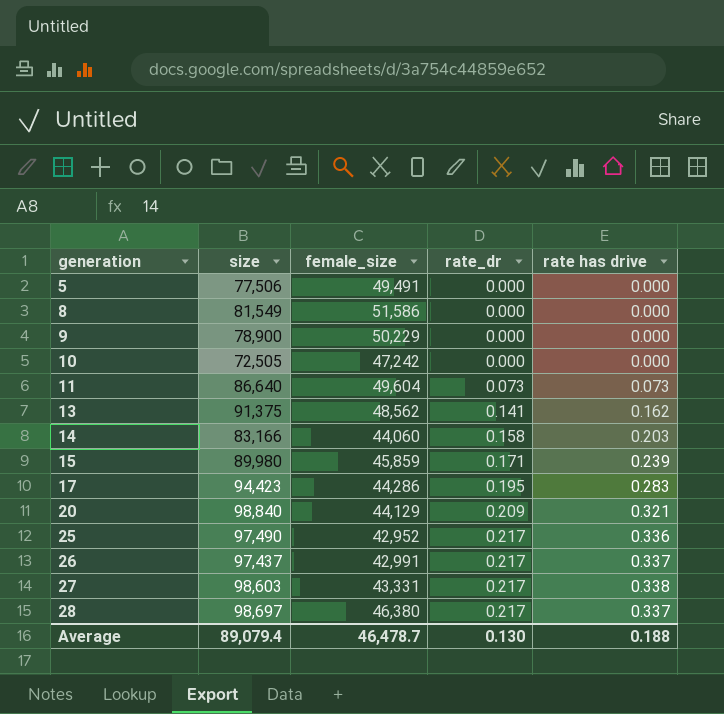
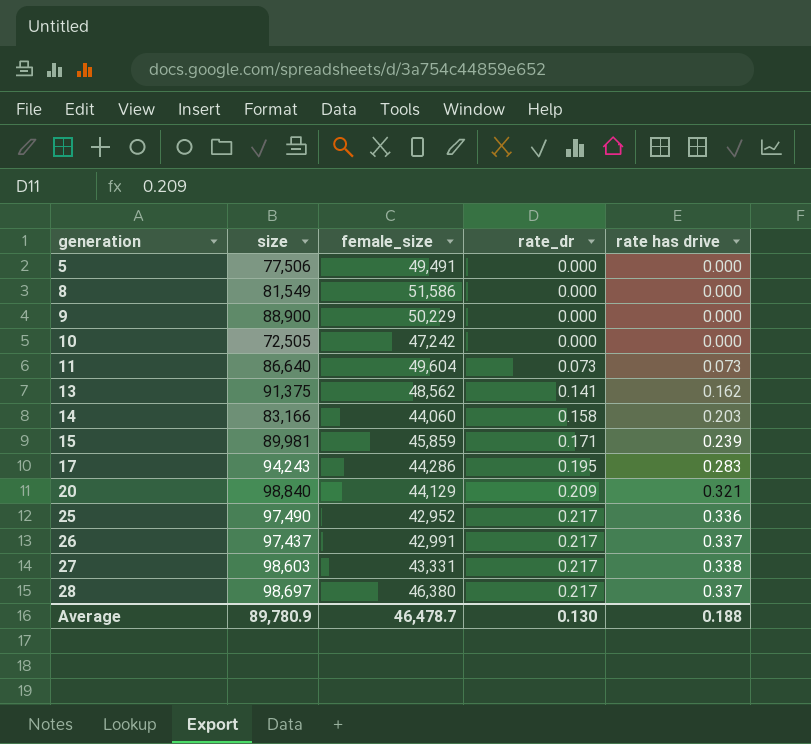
9 | size: 78,900 -> 88,900
15 | size: 89,980 -> 89,981
17 | size: 94,423 -> 94,243
Average | size: 89,079.4 -> 89,780.9

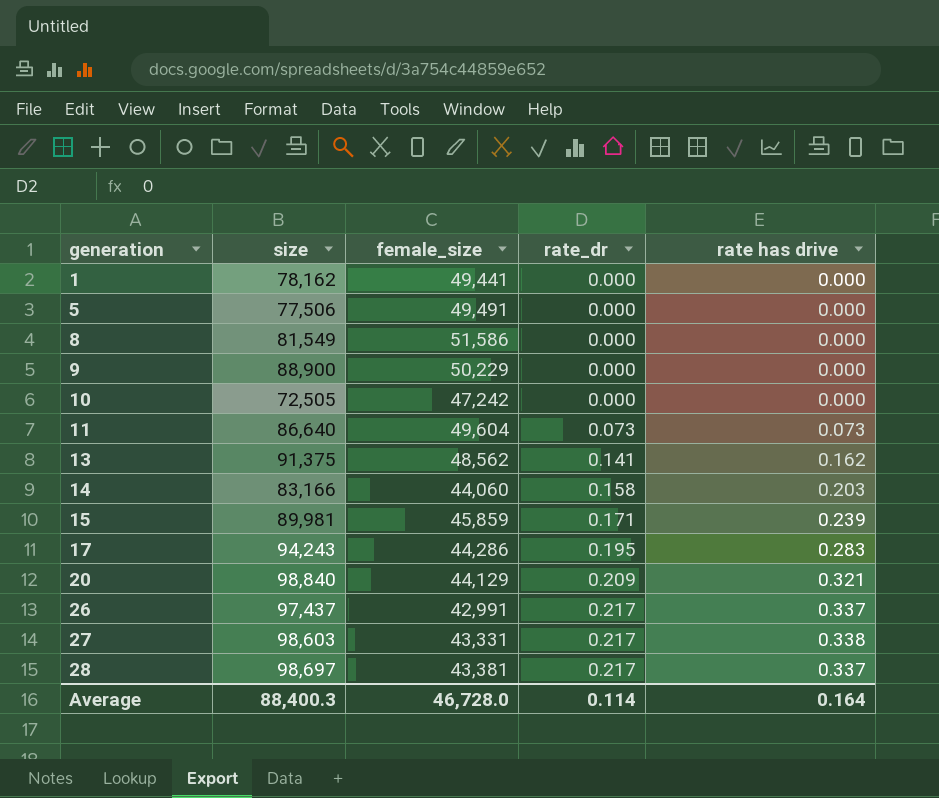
row 25: 97,490 | 42,952 | 0.217 | 0.336 -> none
row 1: none -> 78,162 | 49,441 | 0.000 | 0.000
28 | female_size: 46,380 -> 43,381
Average | size: 89,780.9 -> 88,400.3
Average | female_size: 46,478.7 -> 46,728.0
Average | rate_dr: 0.130 -> 0.114
Average | rate has drive: 0.188 -> 0.164

